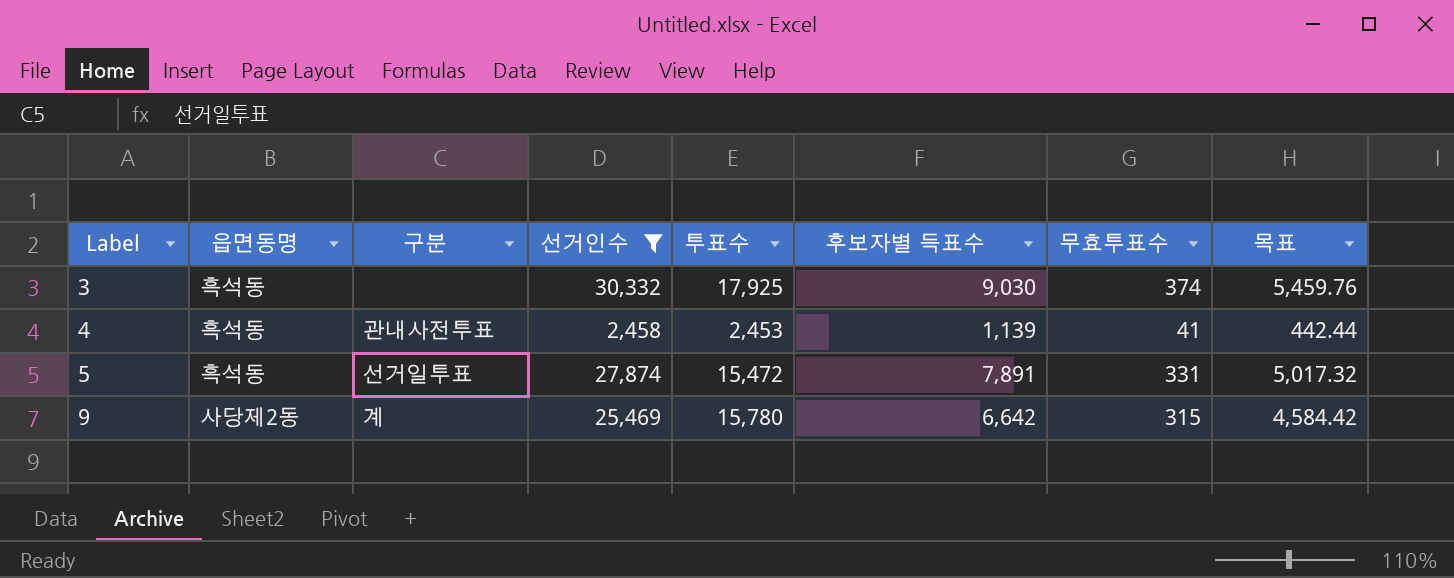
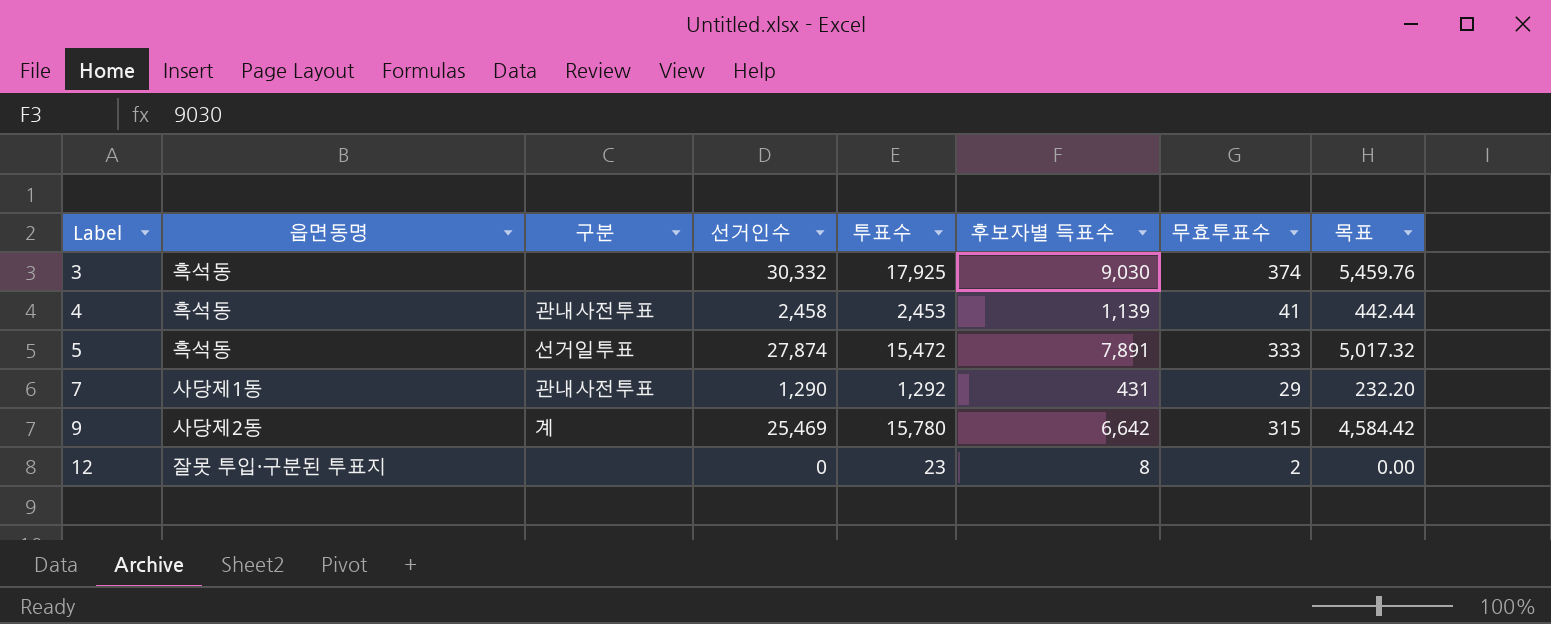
filter: 선거인수 >= 2,458 -> none
5 | 무효투표수: 331 -> 333

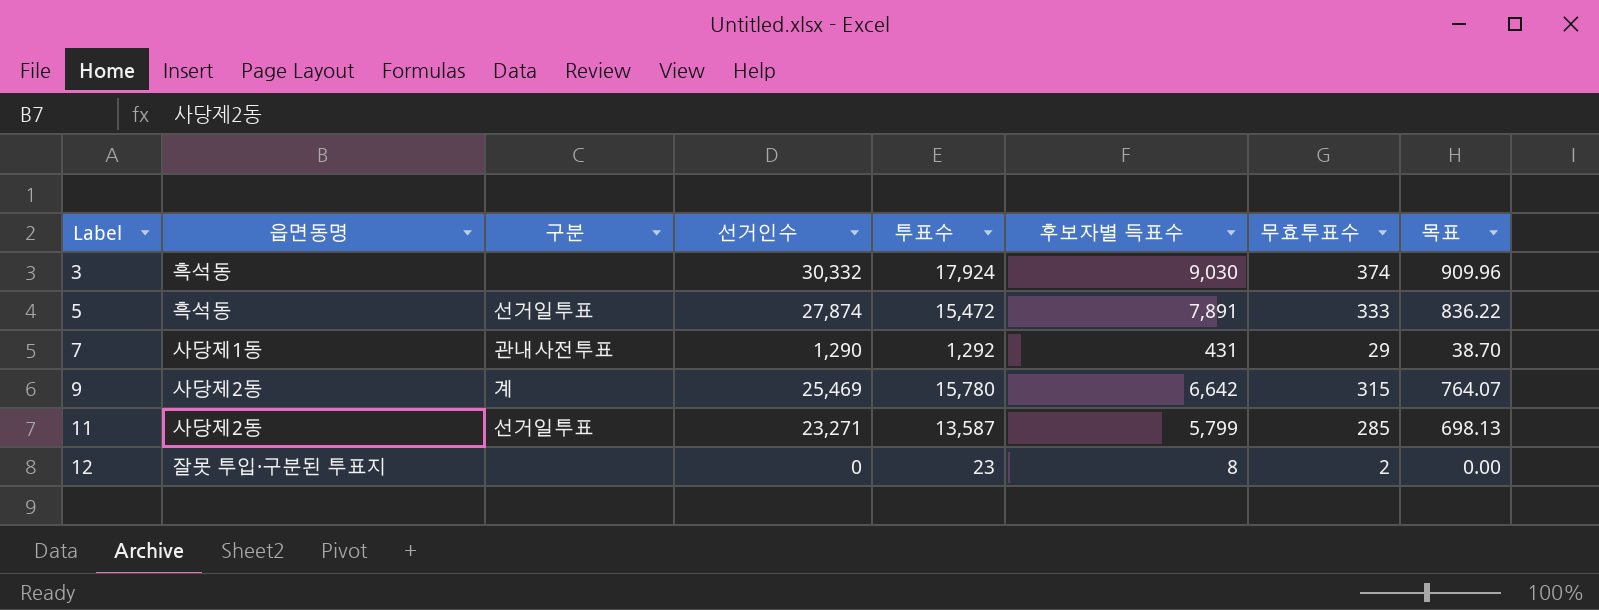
column 목표 | formula: [선거인수] * 0.18 -> [선거인수] * 0.03
row 4: 흑석동 | 관내사전투표 | 2,458 | 2,453 | 1,139 | 41 | 442.44 -> none
3 | 투표수: 17,925 -> 17,924
row 11: none -> 사당제2동 | 선거일투표 | 23,271 | 13,587 | 5,799 | 285 | 698.13

